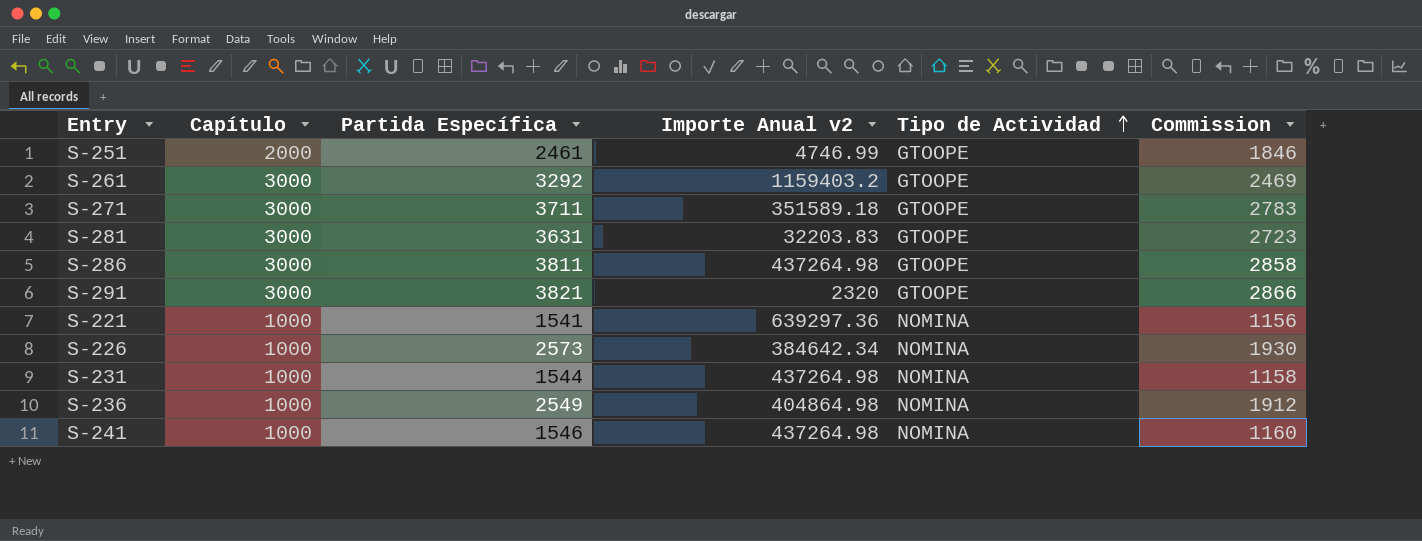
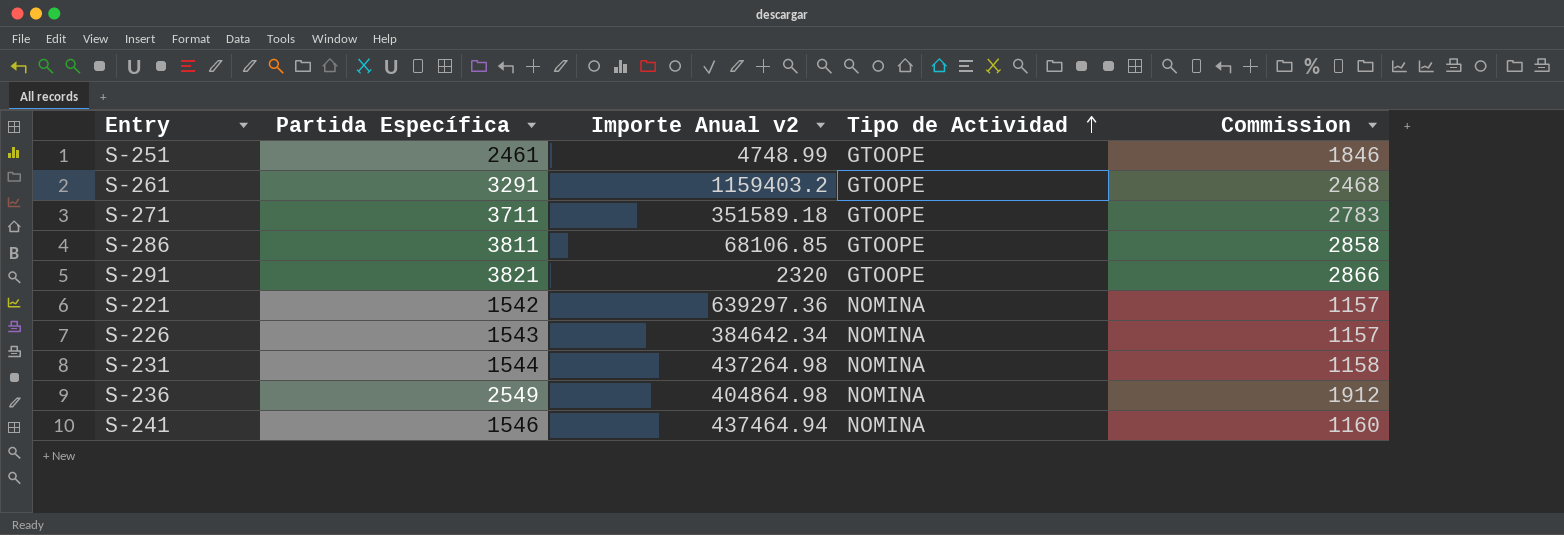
column Capítulo | position: 2 -> none
row S-281: 3000 | 3631 | 32203.83 | GTOOPE | 2723 -> none
S-251 | Importe Anual v2: 4746.99 -> 4748.99
S-261 | Partida Específica: 3292 -> 3291
S-261 | Commission: 2469 -> 2468
S-286 | Importe Anual v2: 437264.98 -> 68106.85
S-221 | Partida Específica: 1541 -> 1542
S-221 | Commission: 1156 -> 1157
S-226 | Partida Específica: 2573 -> 1543
S-226 | Commission: 1930 -> 1157
S-241 | Importe Anual v2: 437264.98 -> 437464.94

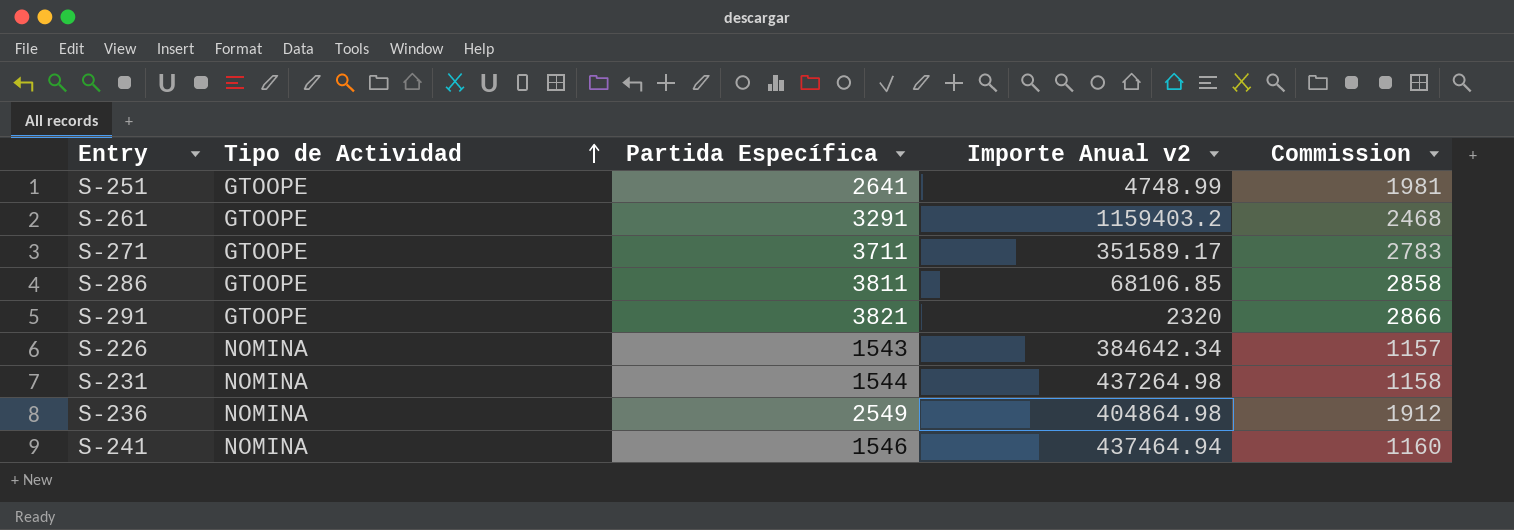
column Tipo de Actividad | position: 4 -> 2
row S-221: 1542 | 639297.36 | NOMINA | 1157 -> none
S-251 | Partida Específica: 2461 -> 2641
S-251 | Commission: 1846 -> 1981
S-271 | Importe Anual v2: 351589.18 -> 351589.17

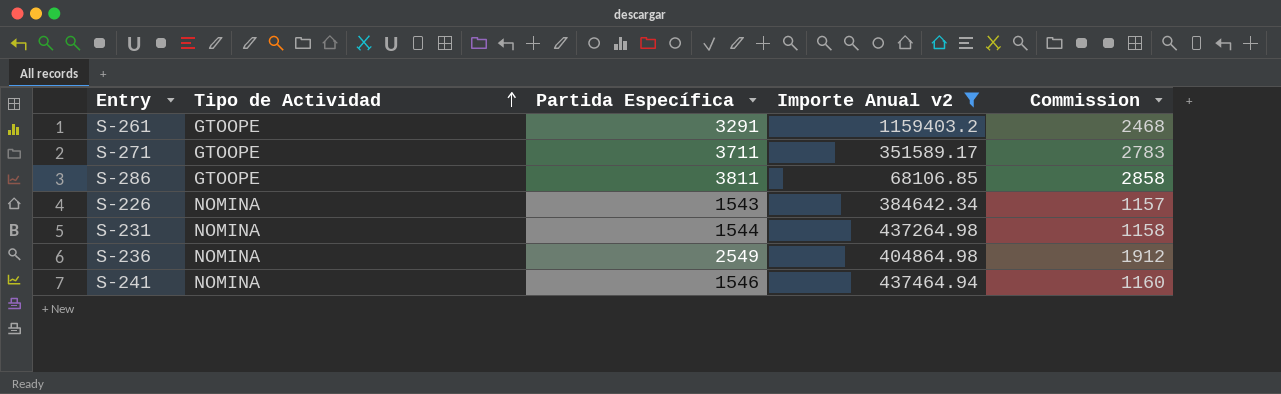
filter: none -> Importe Anual v2 >= 68106.85

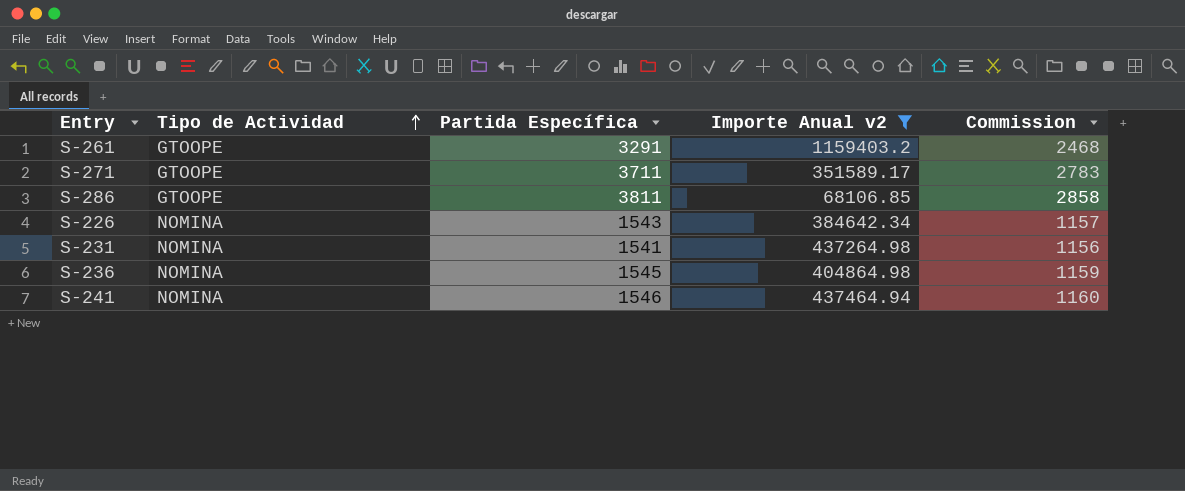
S-231 | Partida Específica: 1544 -> 1541
S-231 | Commission: 1158 -> 1156
S-236 | Partida Específica: 2549 -> 1545
S-236 | Commission: 1912 -> 1159

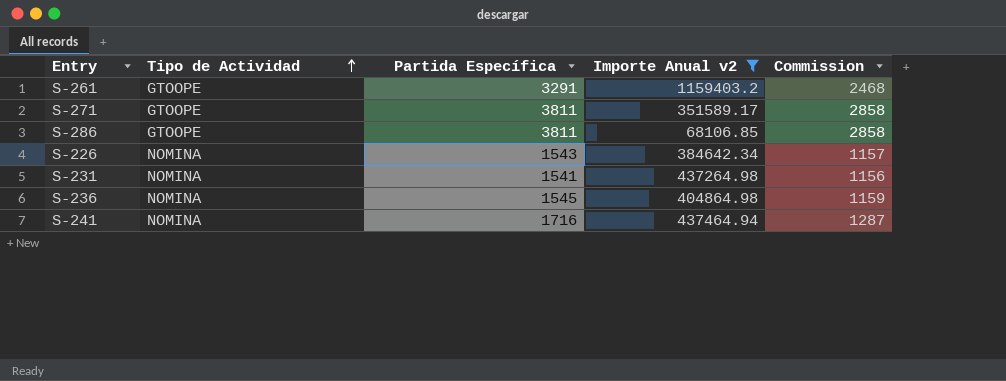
S-271 | Partida Específica: 3711 -> 3811
S-271 | Commission: 2783 -> 2858
S-241 | Partida Específica: 1546 -> 1716
S-241 | Commission: 1160 -> 1287

